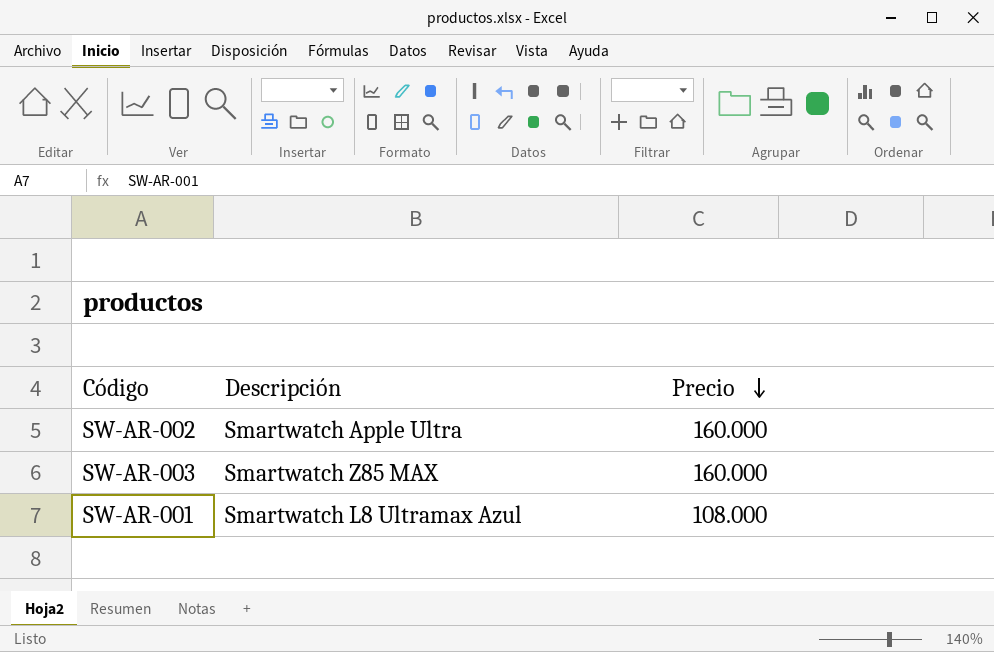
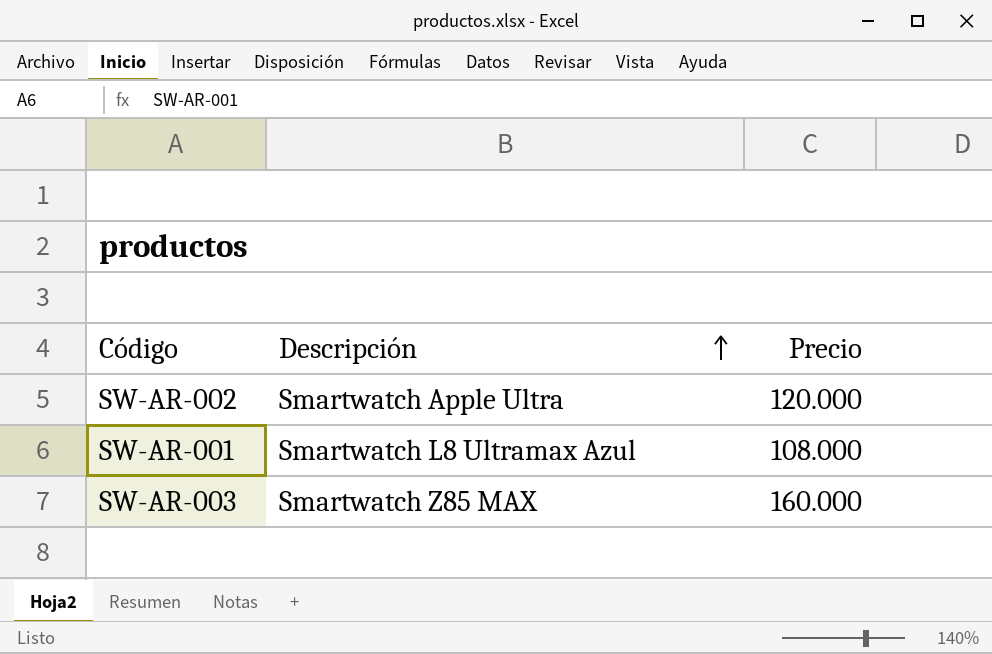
row order: Precio descending -> Descripción ascending
SW-AR-002 | Precio: 160.000 -> 120.000

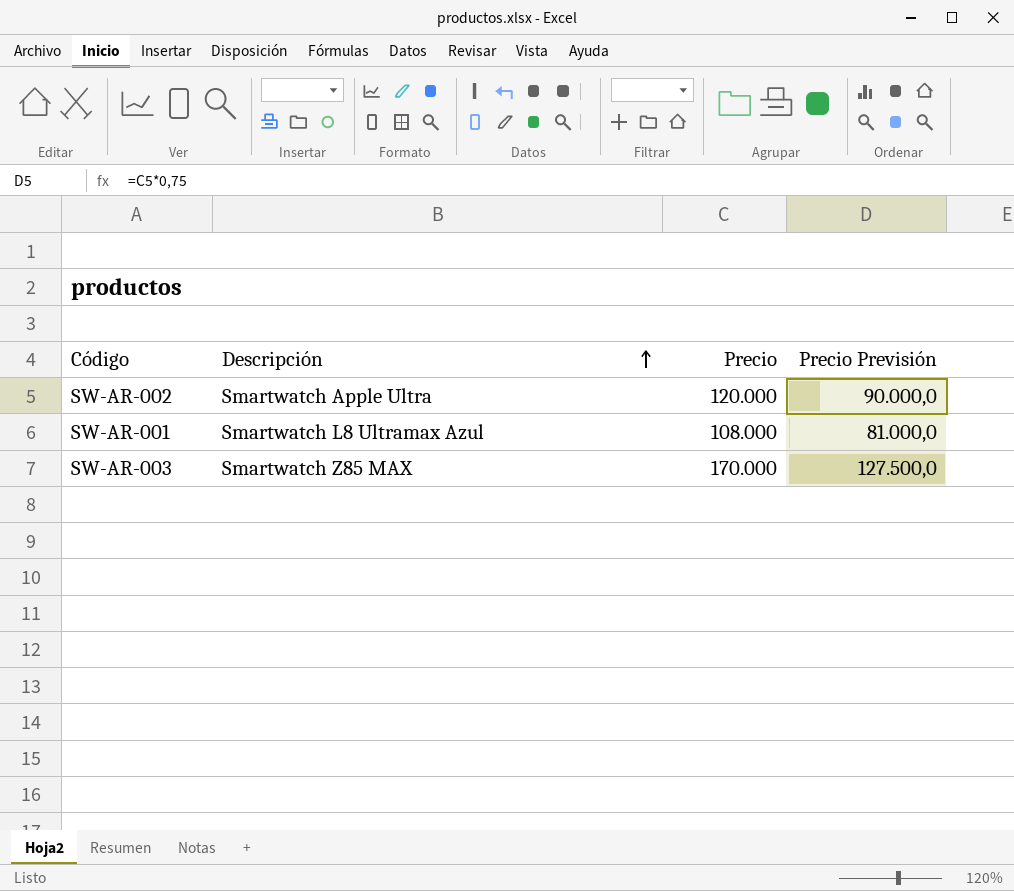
column Precio Previsión | formula: none -> [Precio] * 0,75
SW-AR-003 | Precio: 160.000 -> 170.000

